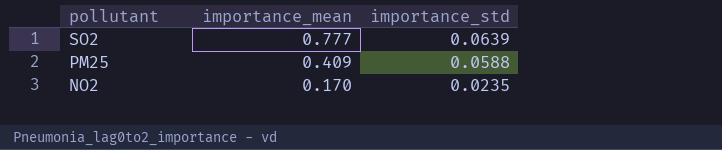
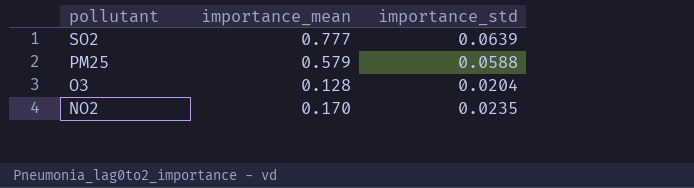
PM25 | importance_mean: 0.409 -> 0.579
row O3: none -> 0.128 | 0.0204

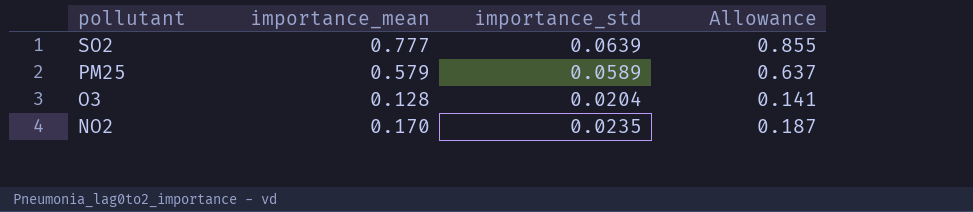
column Allowance | formula: none -> [importance_mean] * 1.1
PM25 | importance_std: 0.0588 -> 0.0589

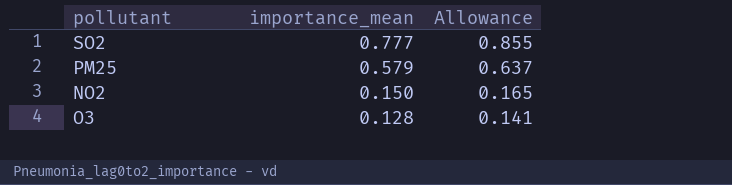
row order: pollutant descending -> importance_mean descending
column importance_std | position: 3 -> none
NO2 | importance_mean: 0.170 -> 0.150
NO2 | Allowance: 0.187 -> 0.165

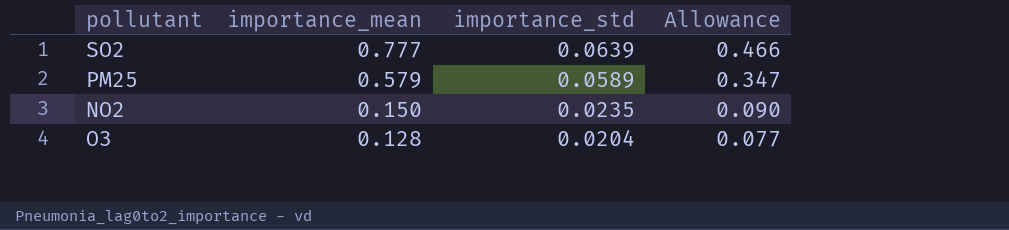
column importance_std | position: none -> 3
column Allowance | formula: [importance_mean] * 1.1 -> [importance_mean] * 0.6

